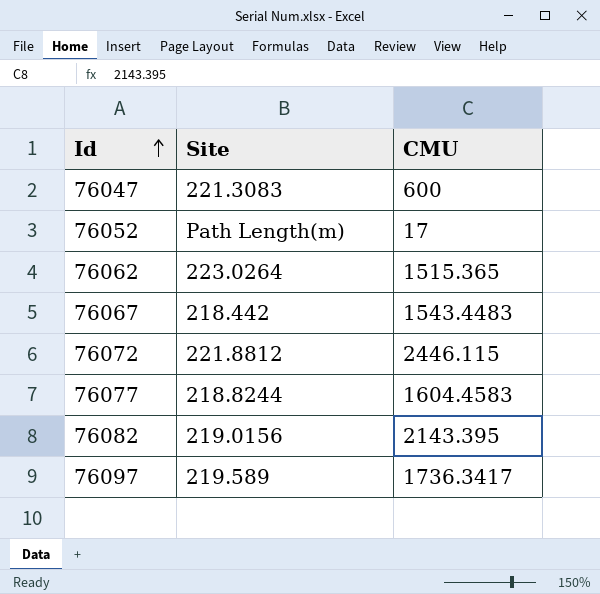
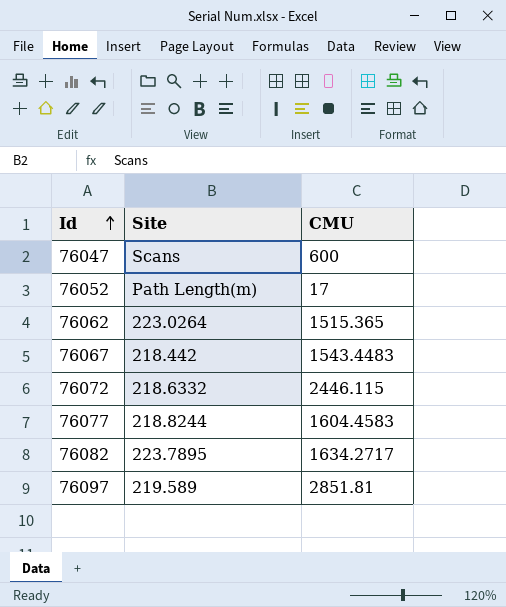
76047 | Site: 221.3083 -> Scans
76072 | Site: 221.8812 -> 218.6332
76082 | Site: 219.0156 -> 223.7895
76082 | CMU: 2143.395 -> 1634.2717
76097 | CMU: 1736.3417 -> 2851.81

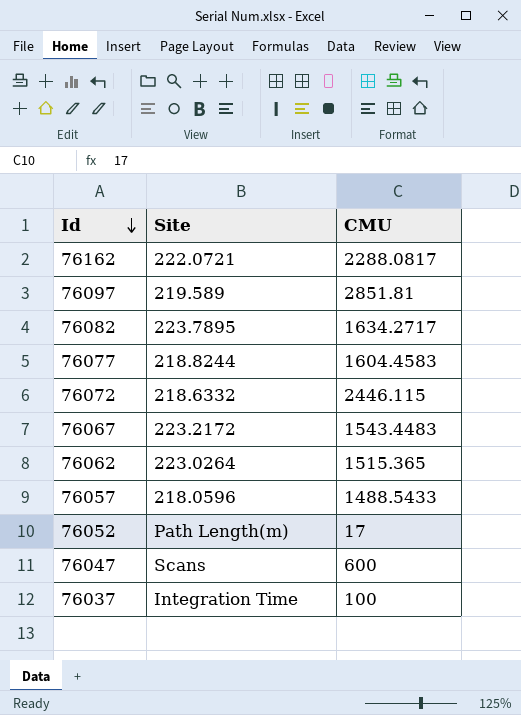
row order: Id ascending -> Id descending
row 76162: none -> 222.0721 | 2288.0817
76067 | Site: 218.442 -> 223.2172
row 76057: none -> 218.0596 | 1488.5433
row 76037: none -> Integration Time | 100

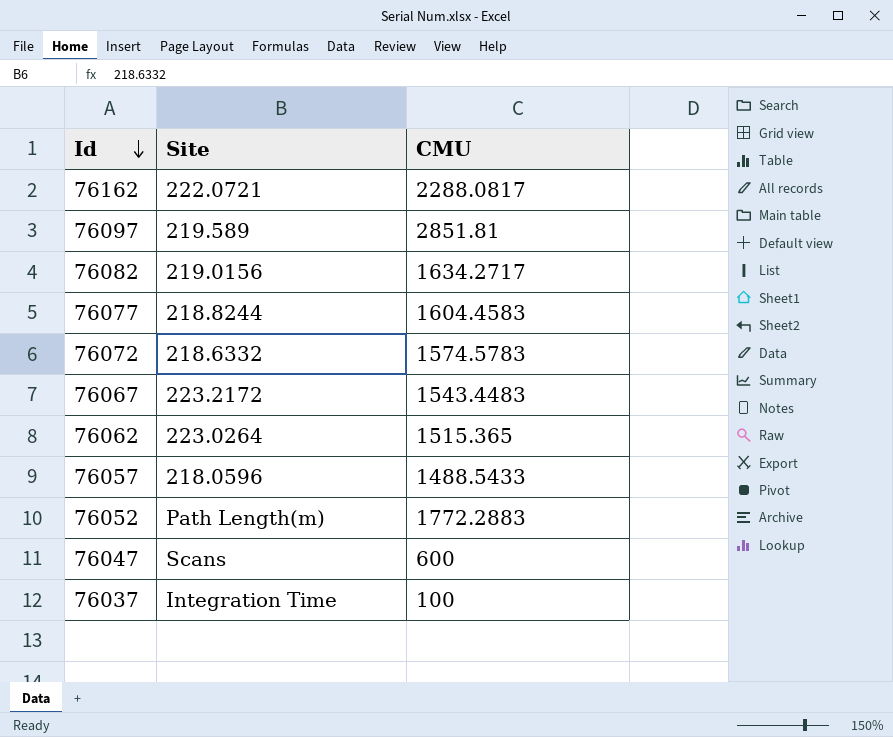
76082 | Site: 223.7895 -> 219.0156
76072 | CMU: 2446.115 -> 1574.5783
76052 | CMU: 17 -> 1772.2883

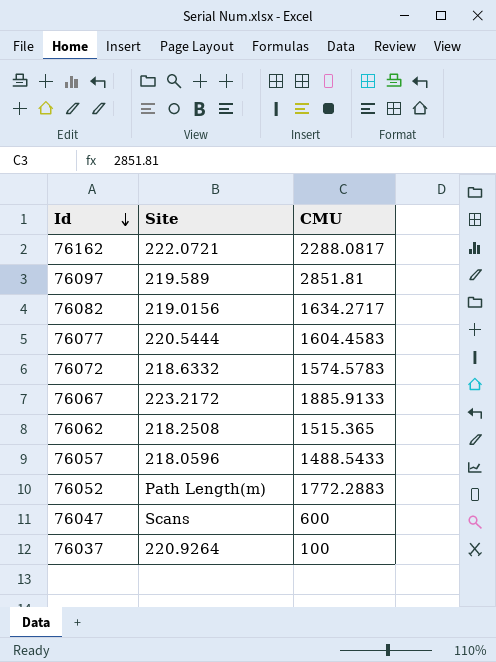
76077 | Site: 218.8244 -> 220.5444
76067 | CMU: 1543.4483 -> 1885.9133
76062 | Site: 223.0264 -> 218.2508
76037 | Site: Integration Time -> 220.9264

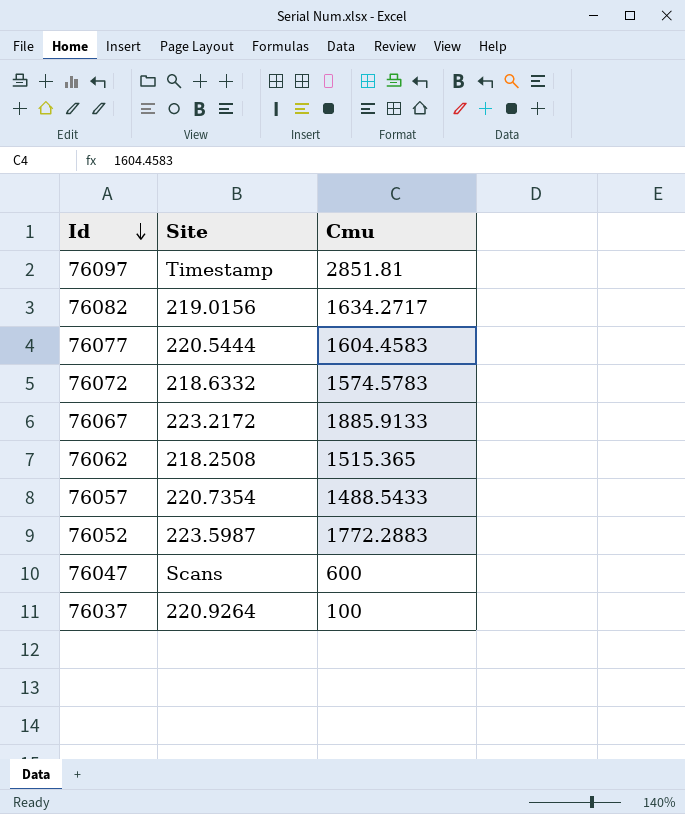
column name: CMU -> Cmu
row 76162: 222.0721 | 2288.0817 -> none
76097 | Site: 219.589 -> Timestamp
76057 | Site: 218.0596 -> 220.7354
76052 | Site: Path Length(m) -> 223.5987

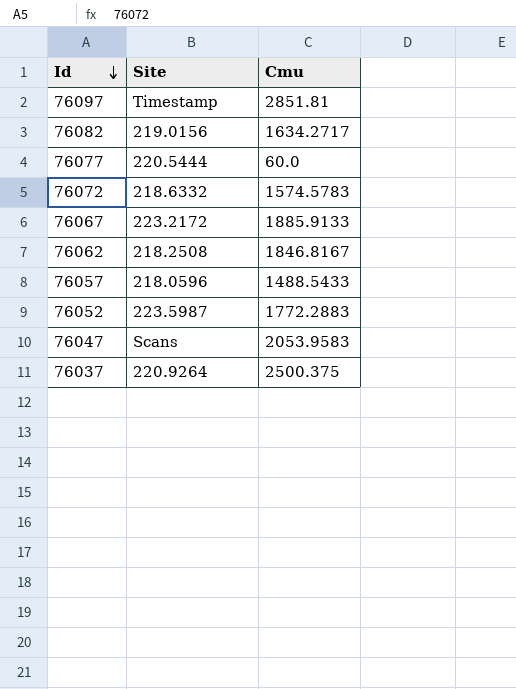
76077 | Cmu: 1604.4583 -> 60.0
76062 | Cmu: 1515.365 -> 1846.8167
76057 | Site: 220.7354 -> 218.0596
76047 | Cmu: 600 -> 2053.9583
76037 | Cmu: 100 -> 2500.375

